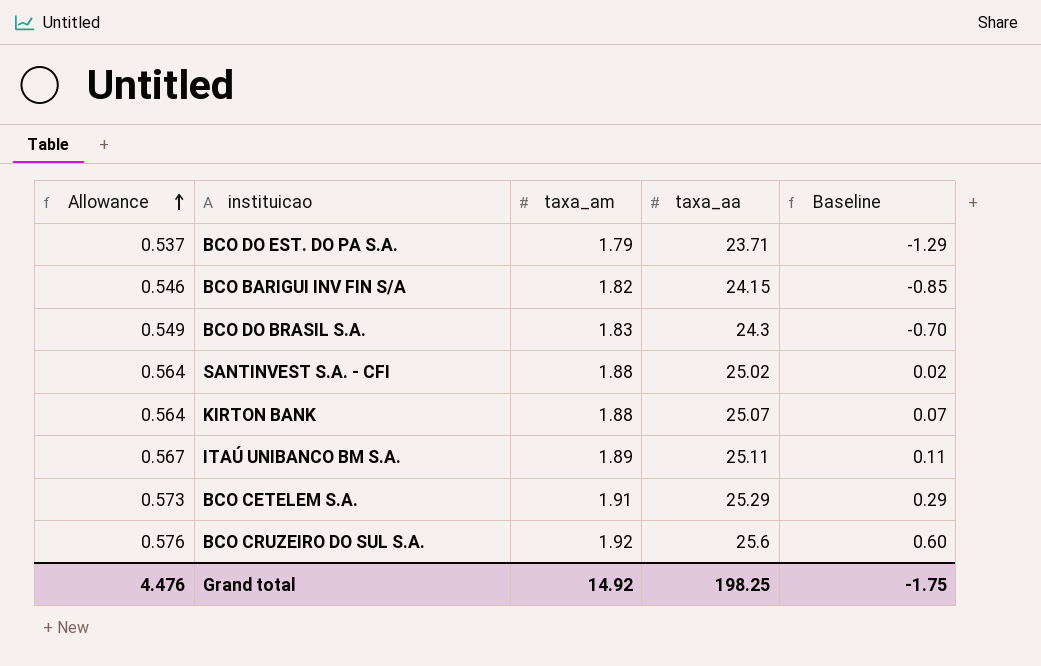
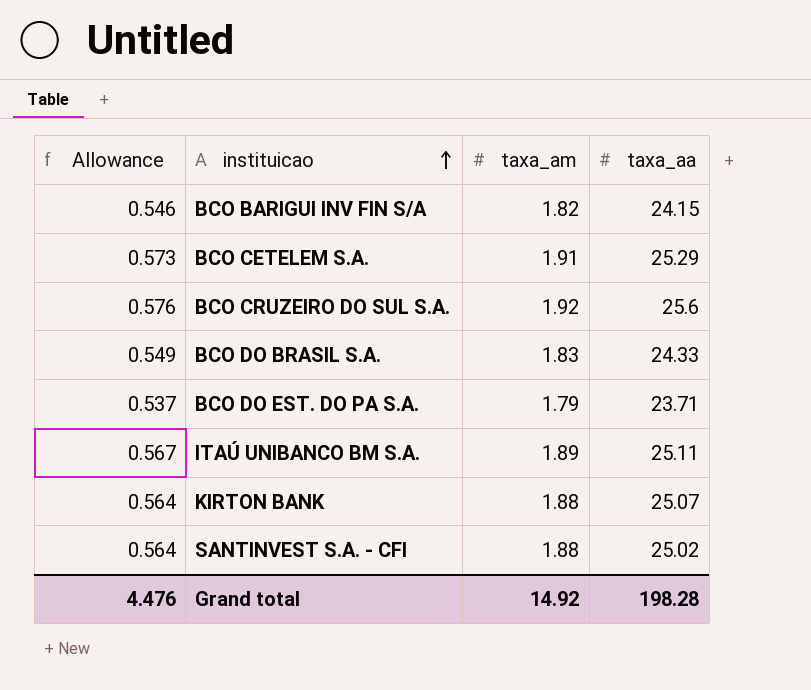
row order: Allowance ascending -> instituicao ascending
column Baseline | formula: [taxa_aa] - 25 -> none
BCO DO BRASIL S.A. | taxa_aa: 24.3 -> 24.33
Grand total | taxa_aa: 198.25 -> 198.28

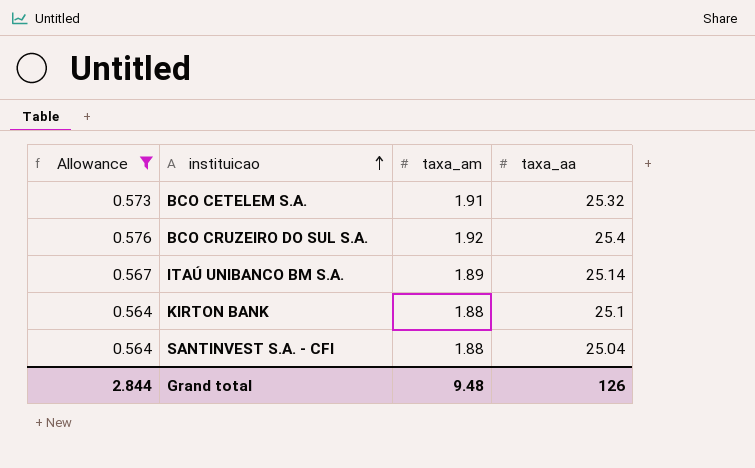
filter: none -> Allowance >= 0.564
BCO CETELEM S.A. | taxa_aa: 25.29 -> 25.32
BCO CRUZEIRO DO SUL S.A. | taxa_aa: 25.6 -> 25.4
ITAÚ UNIBANCO BM S.A. | taxa_aa: 25.11 -> 25.14
KIRTON BANK | taxa_aa: 25.07 -> 25.1
SANTINVEST S.A. - CFI | taxa_aa: 25.02 -> 25.04
Grand total | Allowance: 4.476 -> 2.844
Grand total | taxa_am: 14.92 -> 9.48
Grand total | taxa_aa: 198.28 -> 126

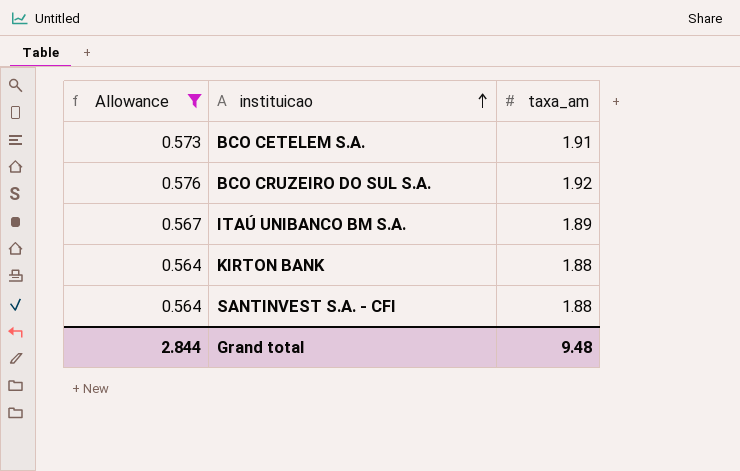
column taxa_aa | position: 4 -> none

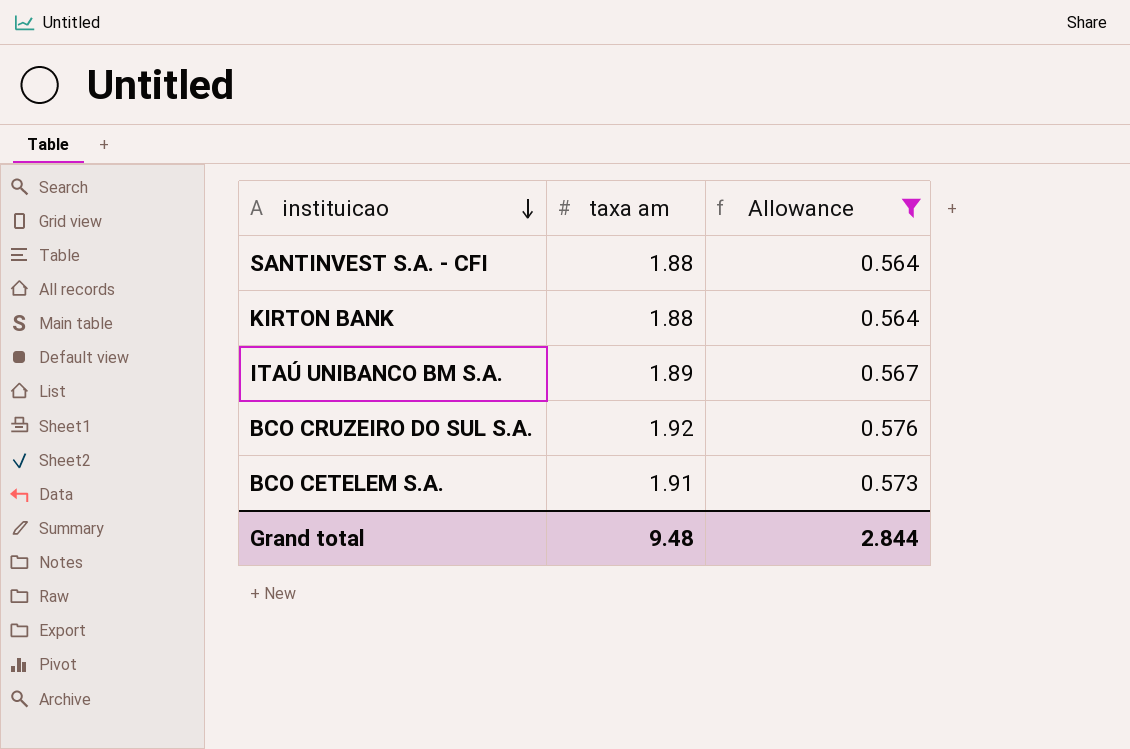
row order: instituicao ascending -> instituicao descending
column name: taxa_am -> taxa am
column Allowance | position: 1 -> 3

